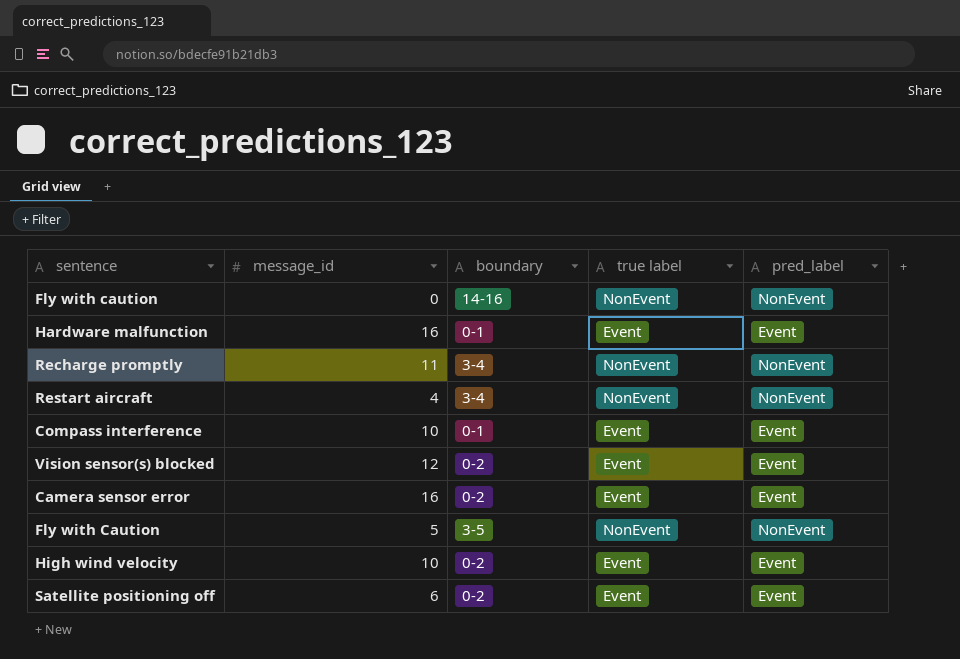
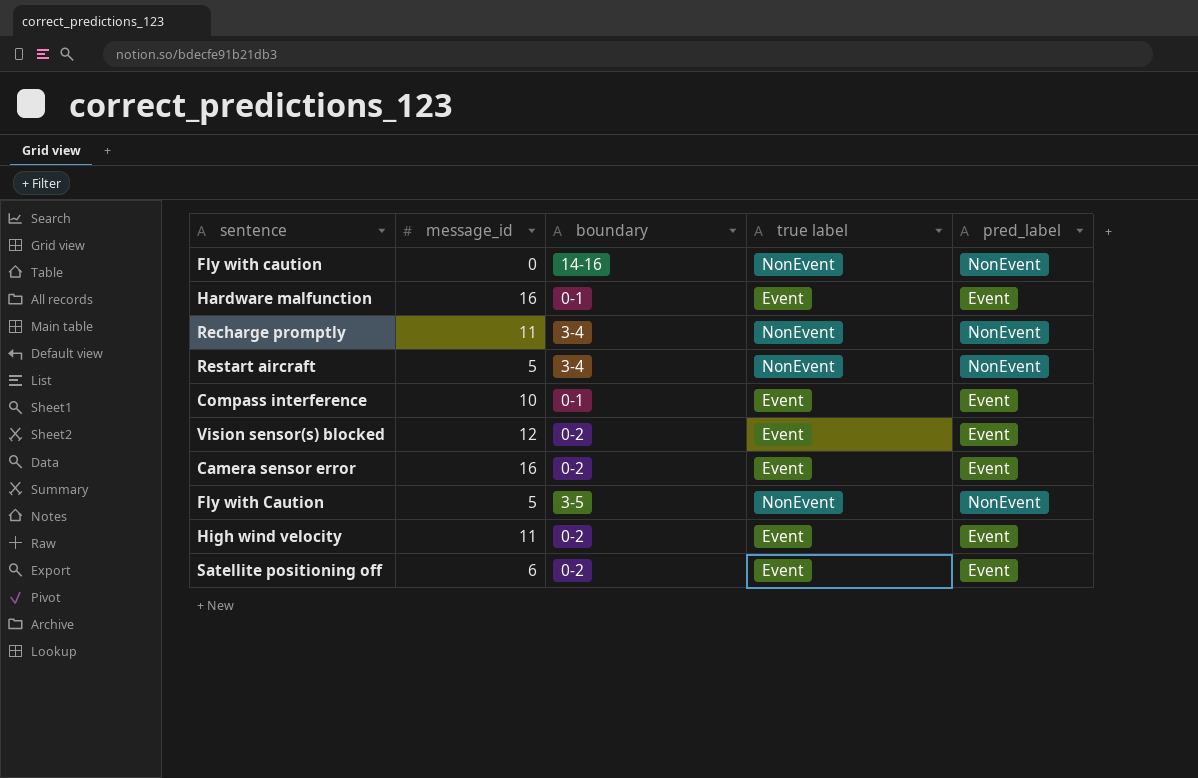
Restart aircraft | message_id: 4 -> 5
High wind velocity | message_id: 10 -> 11

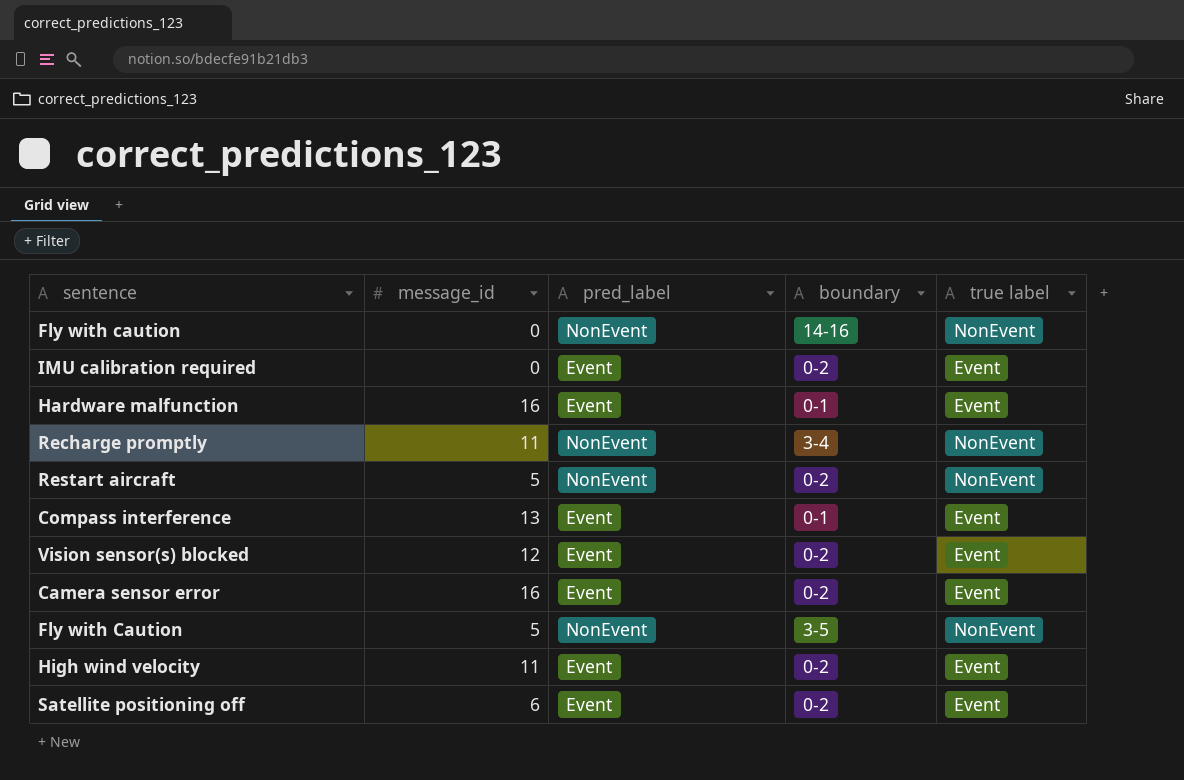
column pred_label | position: 5 -> 3
row IMU calibration required: none -> 0 | Event | 0-2 | Event
Restart aircraft | boundary: 3-4 -> 0-2
Compass interference | message_id: 10 -> 13

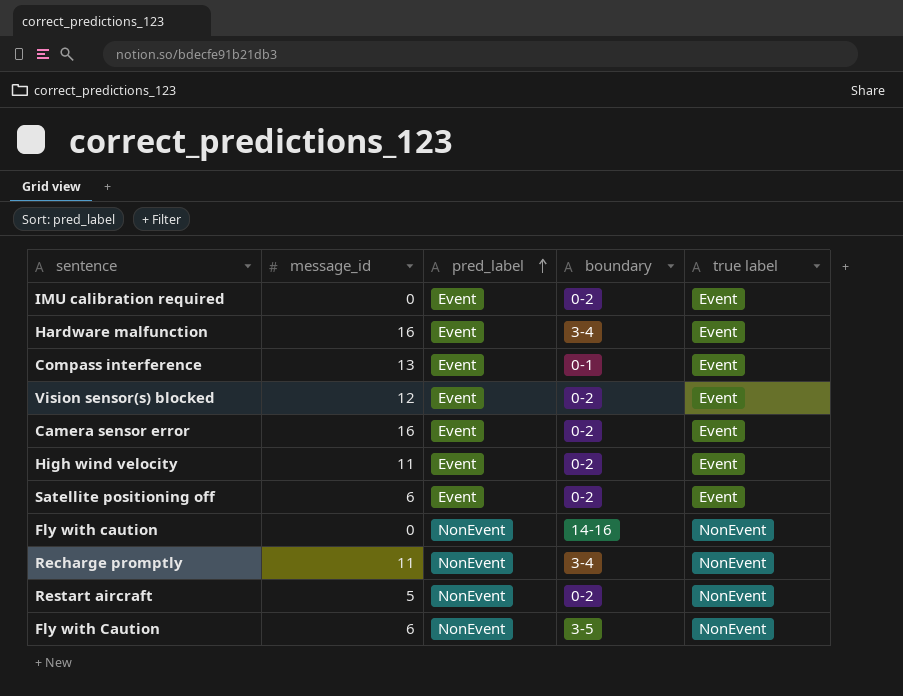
row order: none -> pred_label ascending
Hardware malfunction | boundary: 0-1 -> 3-4
Fly with Caution | message_id: 5 -> 6

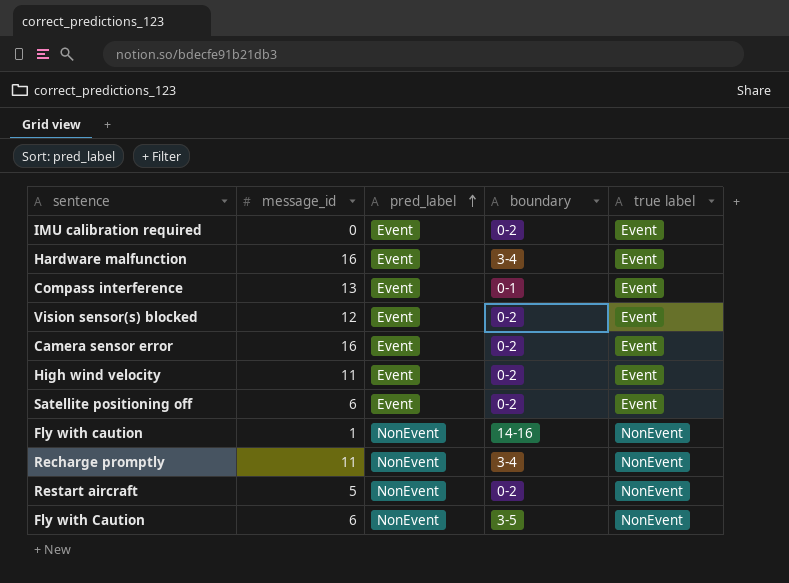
Fly with caution | message_id: 0 -> 1

